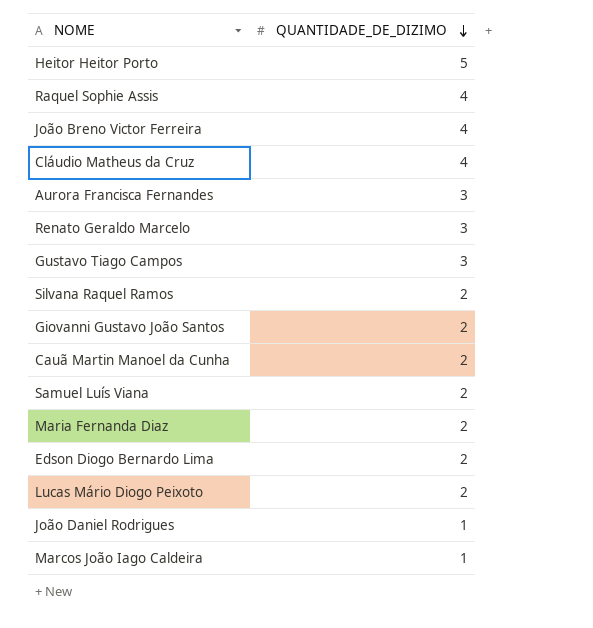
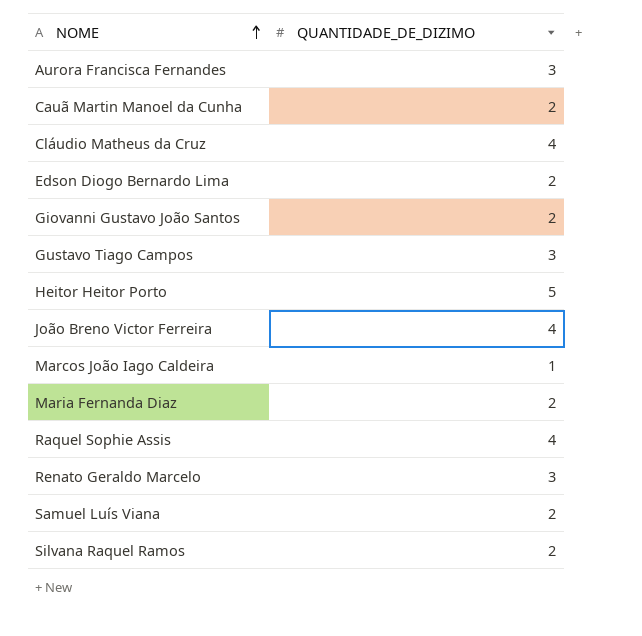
row order: QUANTIDADE_DE_DIZIMO descending -> NOME ascending
row Lucas Mário Diogo Peixoto: 2 -> none
row João Daniel Rodrigues: 1 -> none

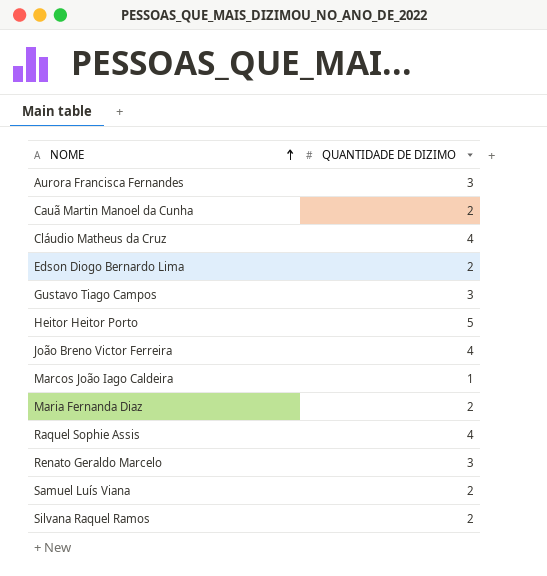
column name: QUANTIDADE_DE_DIZIMO -> QUANTIDADE DE DIZIMO
row Giovanni Gustavo João Santos: 2 -> none

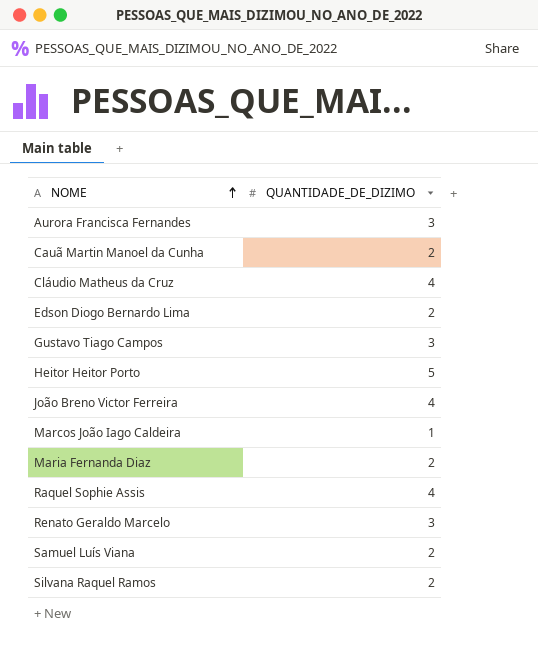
column name: QUANTIDADE DE DIZIMO -> QUANTIDADE_DE_DIZIMO

